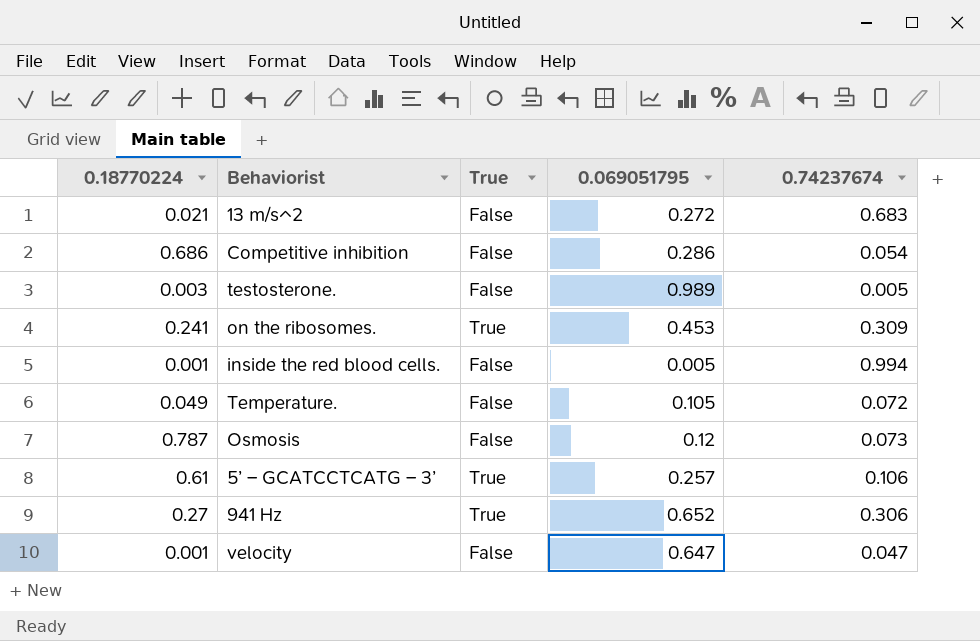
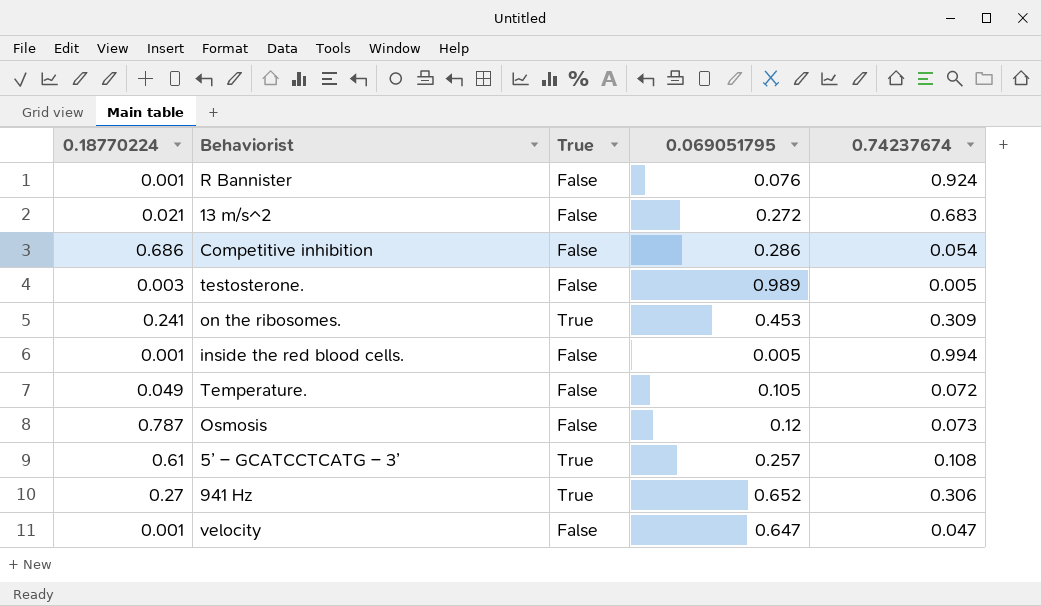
row R Bannister: none -> 0.001 | False | 0.076 | 0.924
5’ – GCATCCTCATG – 3’ | 0.74237674: 0.106 -> 0.108

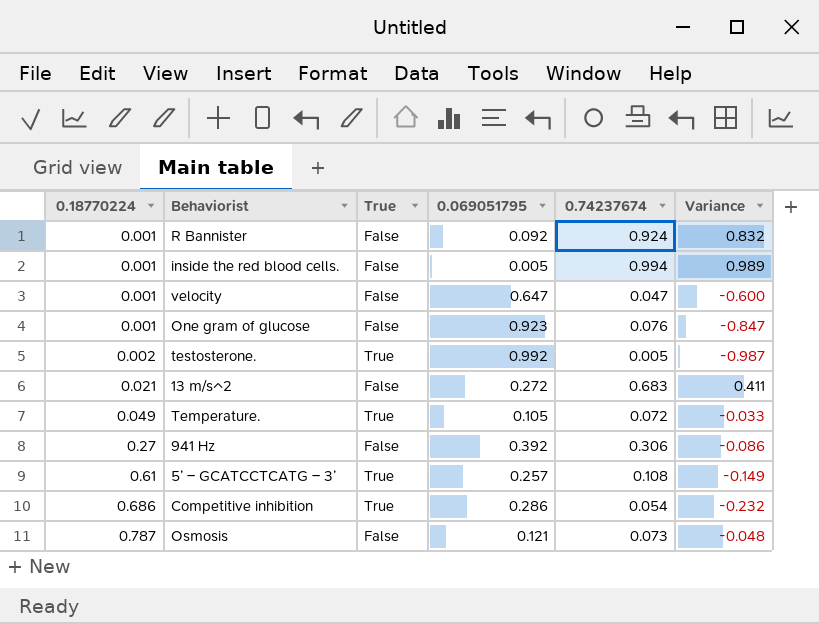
row order: none -> 0.18770224 ascending
column Variance | formula: none -> [0.74237674] - [0.069051795]
row on the ribosomes.: 0.241 | True | 0.453 | 0.309 -> none
R Bannister | 0.069051795: 0.076 -> 0.092
row One gram of glucose: none -> 0.001 | False | 0.923 | 0.076 | -0.847
testosterone. | 0.18770224: 0.003 -> 0.002
testosterone. | True: False -> True
testosterone. | 0.069051795: 0.989 -> 0.992
Temperature. | True: False -> True
941 Hz | True: True -> False
941 Hz | 0.069051795: 0.652 -> 0.392
Competitive inhibition | True: False -> True
Osmosis | 0.069051795: 0.12 -> 0.121

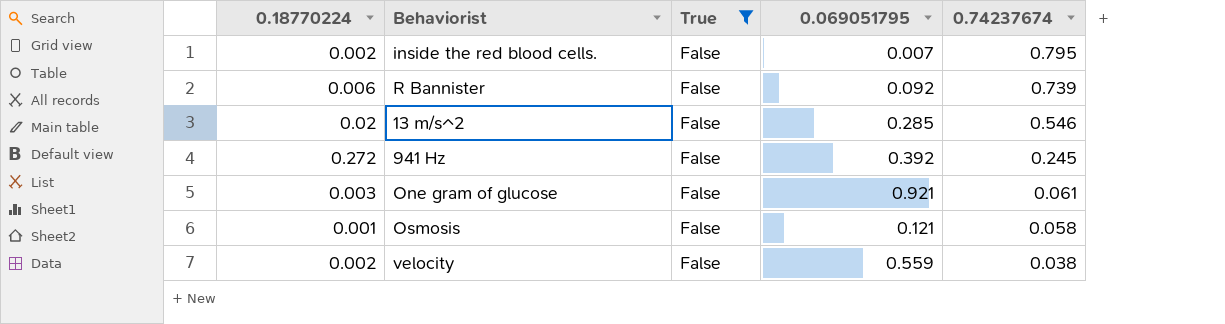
filter: none -> True = False
row order: 0.18770224 ascending -> 0.74237674 descending
column Variance | formula: [0.74237674] - [0.069051795] -> none
inside the red blood cells. | 0.18770224: 0.001 -> 0.002
inside the red blood cells. | 0.069051795: 0.005 -> 0.007
inside the red blood cells. | 0.74237674: 0.994 -> 0.795
R Bannister | 0.18770224: 0.001 -> 0.006
R Bannister | 0.74237674: 0.924 -> 0.739
13 m/s^2 | 0.18770224: 0.021 -> 0.02
13 m/s^2 | 0.069051795: 0.272 -> 0.285
13 m/s^2 | 0.74237674: 0.683 -> 0.546
941 Hz | 0.18770224: 0.27 -> 0.272
941 Hz | 0.74237674: 0.306 -> 0.245
One gram of glucose | 0.18770224: 0.001 -> 0.003
One gram of glucose | 0.069051795: 0.923 -> 0.921
One gram of glucose | 0.74237674: 0.076 -> 0.061
Osmosis | 0.18770224: 0.787 -> 0.001
Osmosis | 0.74237674: 0.073 -> 0.058
velocity | 0.18770224: 0.001 -> 0.002
velocity | 0.069051795: 0.647 -> 0.559
velocity | 0.74237674: 0.047 -> 0.038

